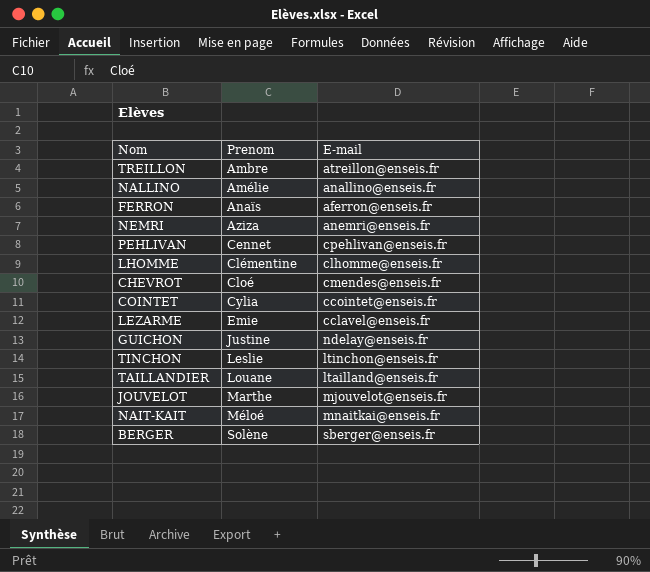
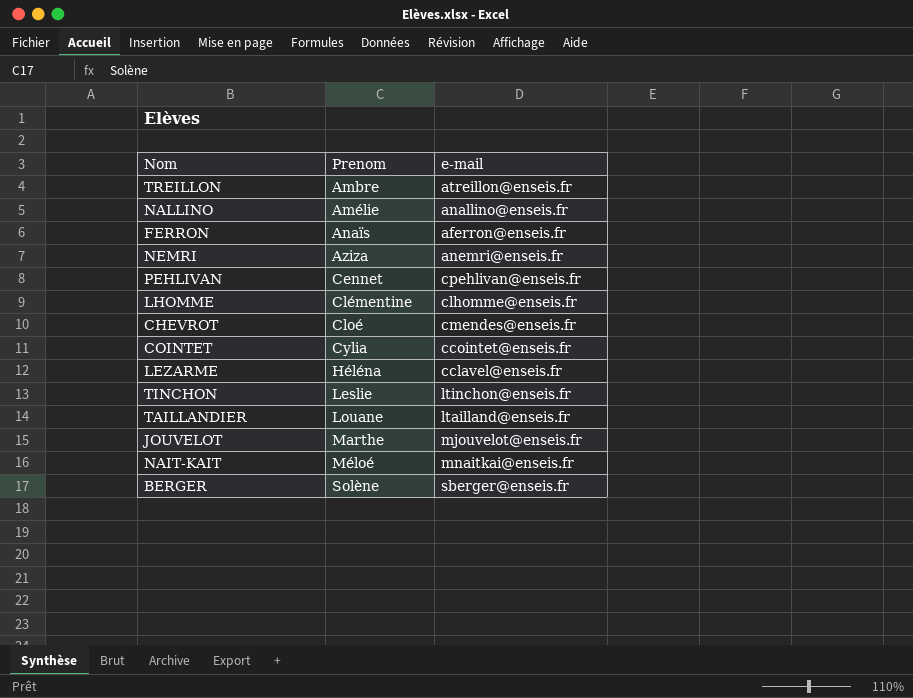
column name: E-mail -> e-mail
row GUICHON: Justine | ndelay@enseis.fr -> none
LEZARME | Prenom: Emie -> Héléna

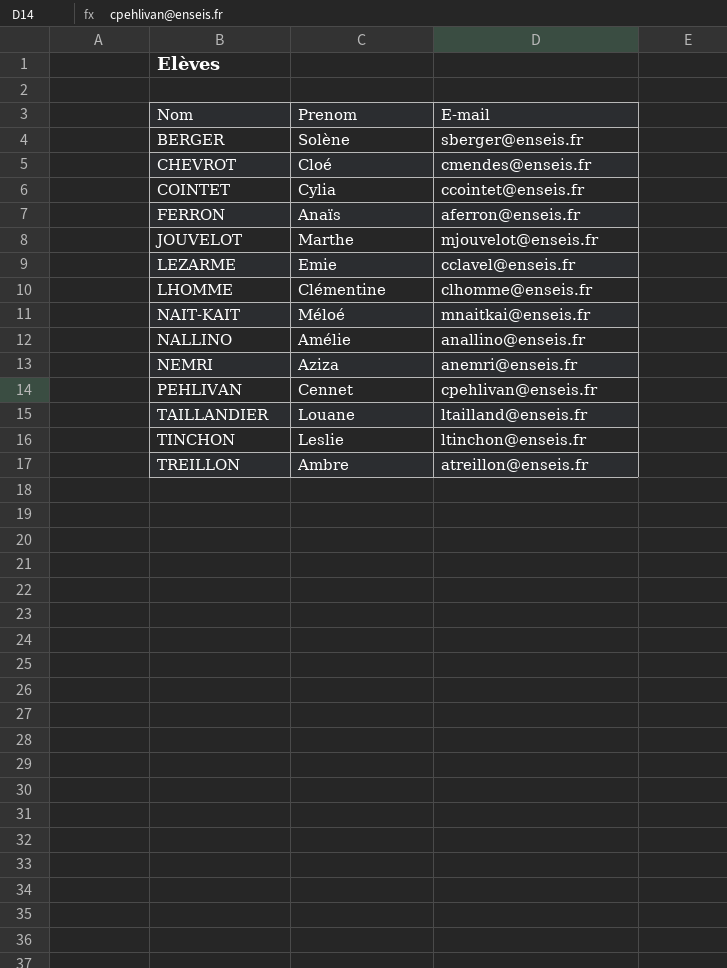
row order: Prenom ascending -> Nom ascending
column name: e-mail -> E-mail
LEZARME | Prenom: Héléna -> Emie

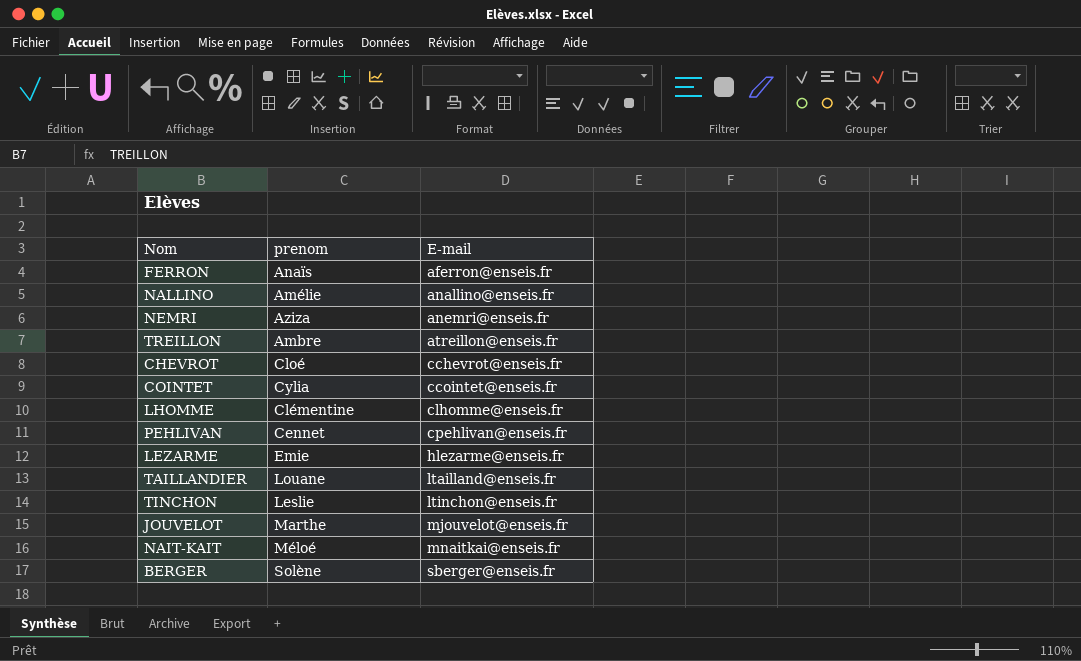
row order: Nom ascending -> E-mail ascending
column name: Prenom -> prenom
CHEVROT | E-mail: cmendes@enseis.fr -> cchevrot@enseis.fr
LEZARME | E-mail: cclavel@enseis.fr -> hlezarme@enseis.fr

